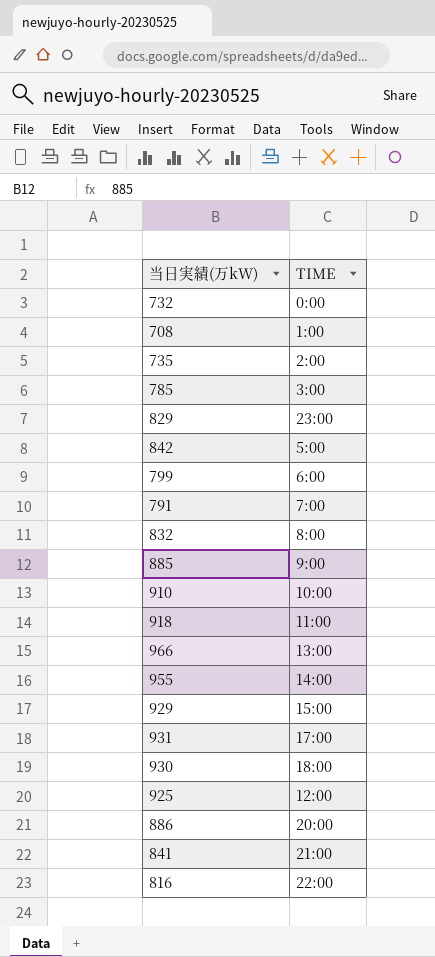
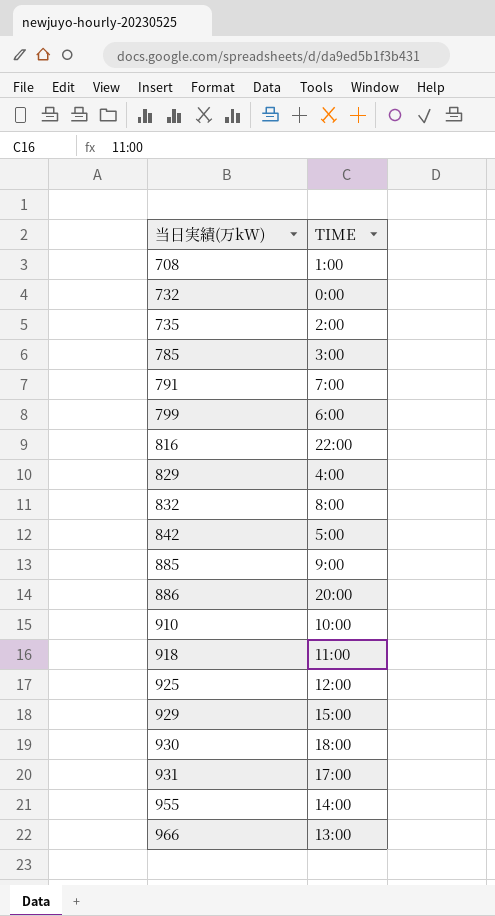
row order: none -> 当日実績(万kW) ascending
row 841: 21:00 -> none
829 | TIME: 23:00 -> 4:00

